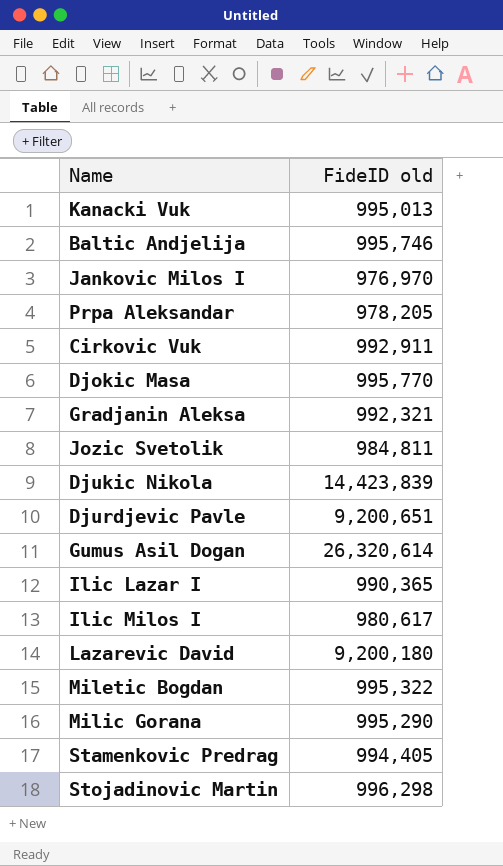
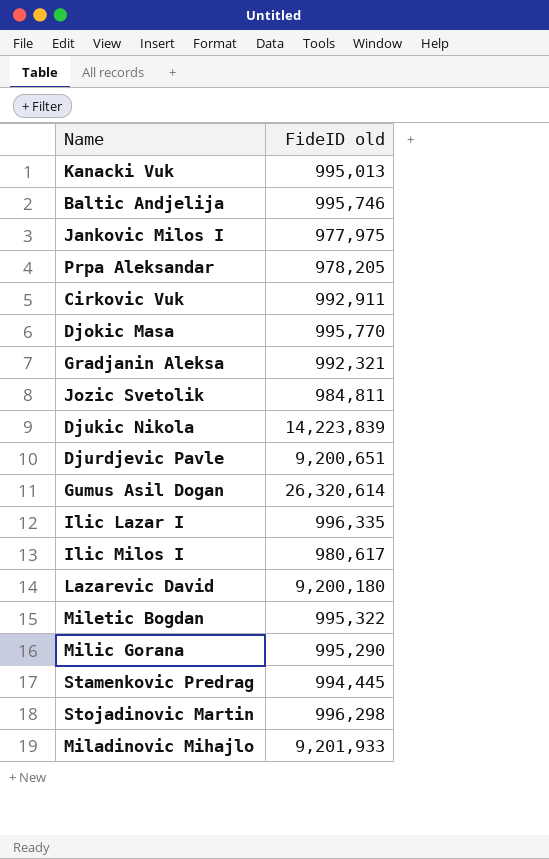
Jankovic Milos I | FideID old: 976,970 -> 977,975
Djukic Nikola | FideID old: 14,423,839 -> 14,223,839
Ilic Lazar I | FideID old: 990,365 -> 996,335
Stamenkovic Predrag | FideID old: 994,405 -> 994,445
row Miladinovic Mihajlo: none -> 9,201,933

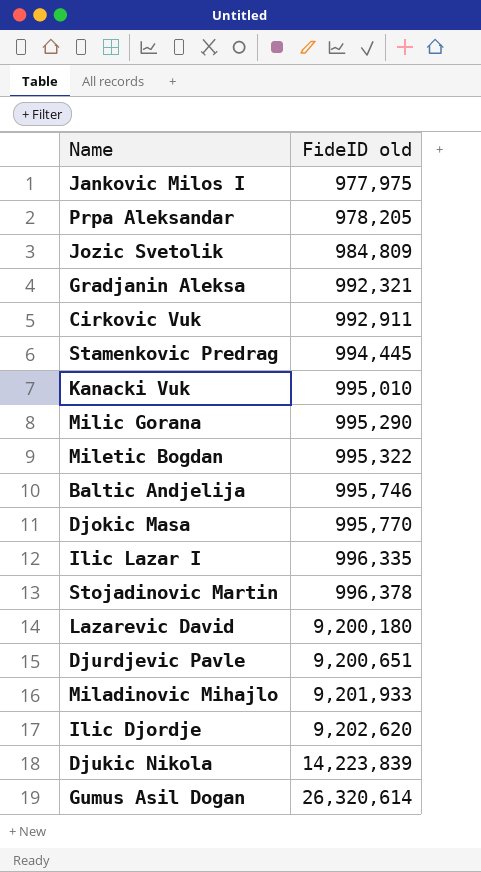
row order: none -> FideID old ascending
row Ilic Milos I: 980,617 -> none
Jozic Svetolik | FideID old: 984,811 -> 984,809
Kanacki Vuk | FideID old: 995,013 -> 995,010
Stojadinovic Martin | FideID old: 996,298 -> 996,378
row Ilic Djordje: none -> 9,202,620

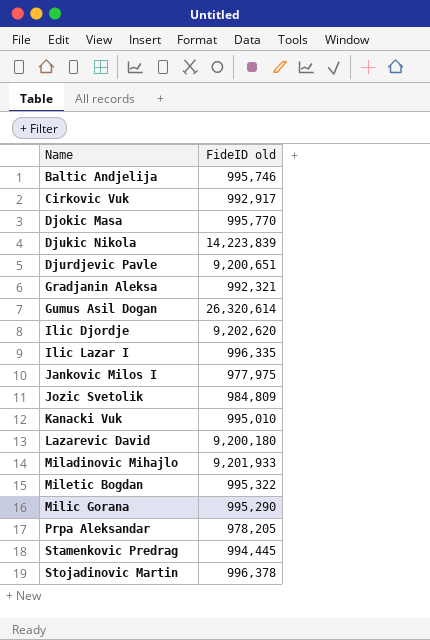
row order: FideID old ascending -> Name ascending
Cirkovic Vuk | FideID old: 992,911 -> 992,917

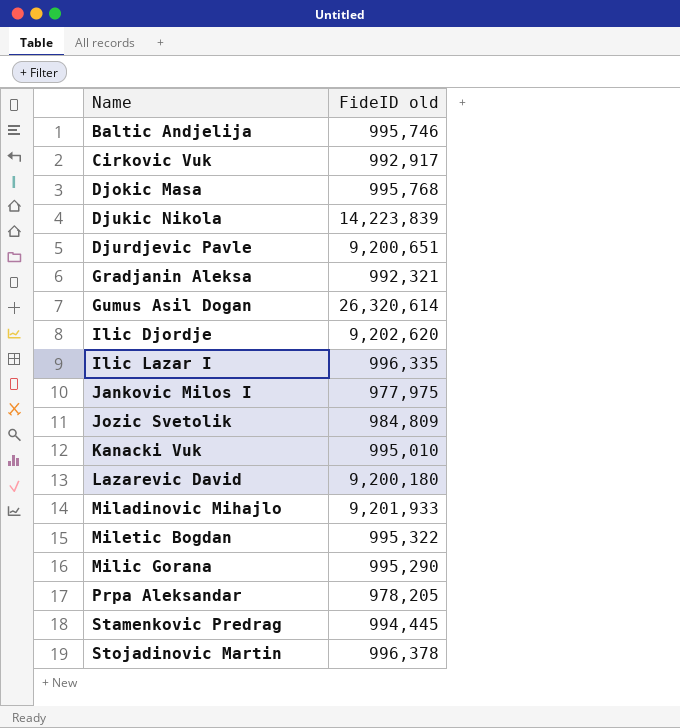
Djokic Masa | FideID old: 995,770 -> 995,768

